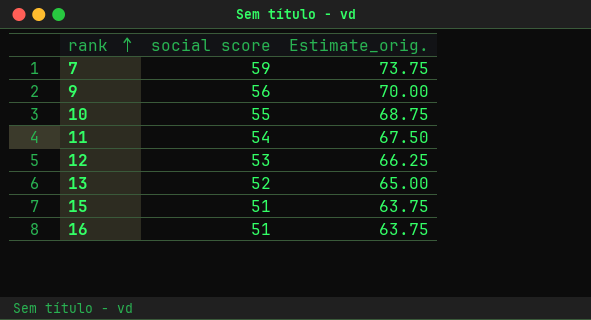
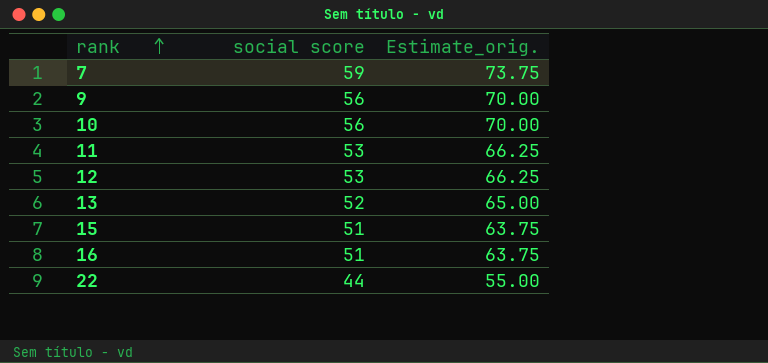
10 | social score: 55 -> 56
10 | Estimate_orig.: 68.75 -> 70.00
11 | social score: 54 -> 53
11 | Estimate_orig.: 67.50 -> 66.25
row 22: none -> 44 | 55.00

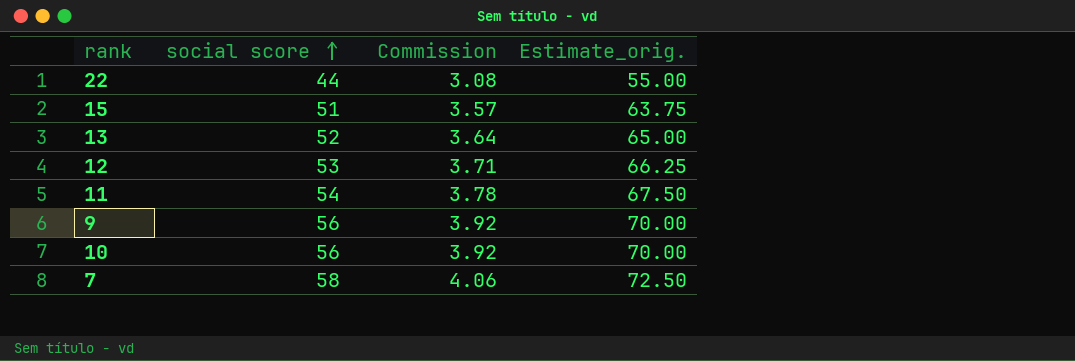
row order: rank ascending -> social score ascending
column Commission | formula: none -> [social score] * 0.07
row 16: 51 | 63.75 -> none
11 | social score: 53 -> 54
11 | Estimate_orig.: 66.25 -> 67.50
7 | social score: 59 -> 58
7 | Estimate_orig.: 73.75 -> 72.50

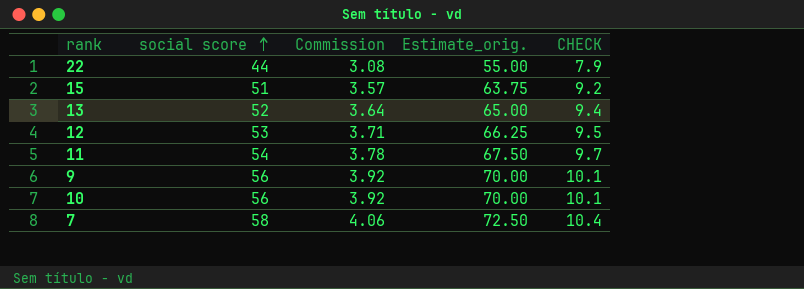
column CHECK | formula: none -> [social score] * 0.18

